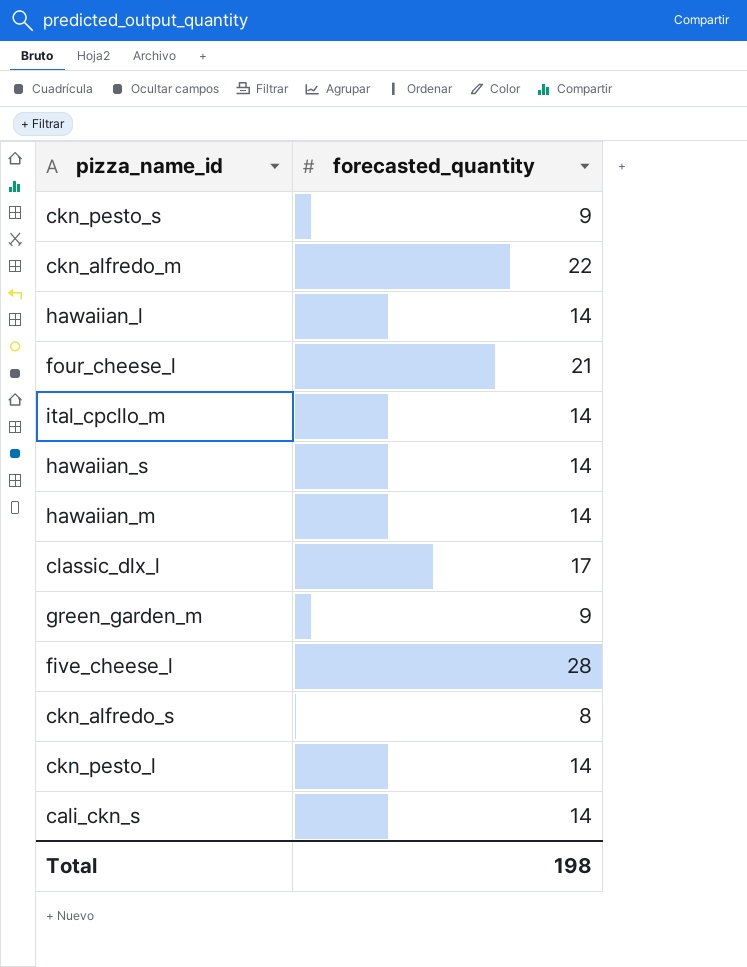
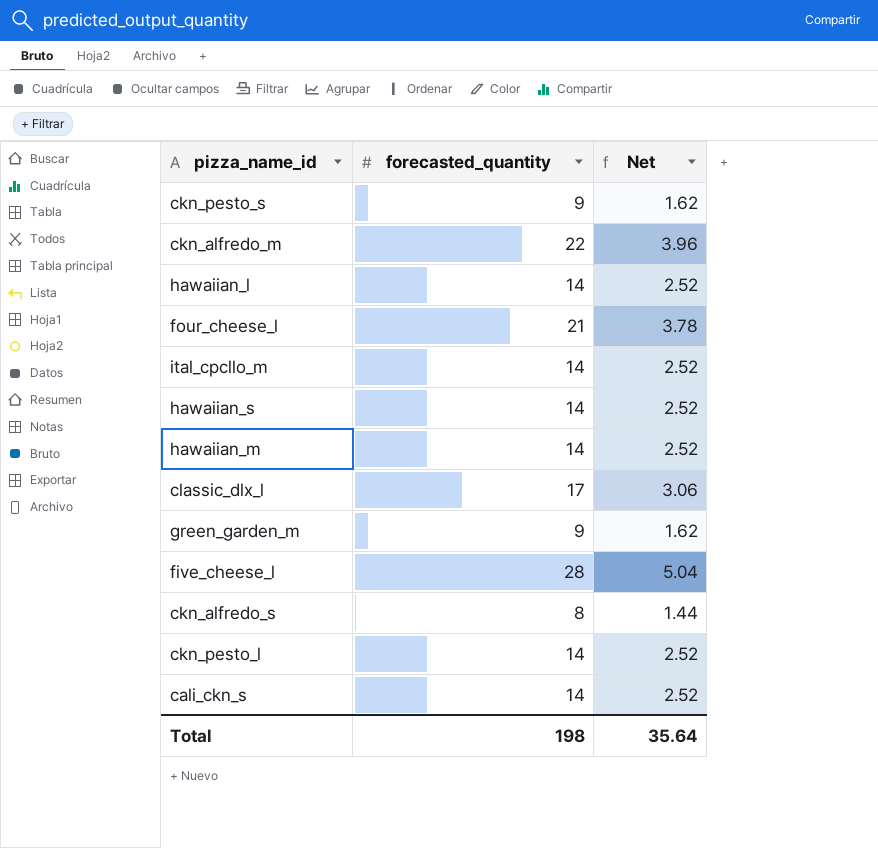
column Net | formula: none -> [forecasted_quantity] * 0.18

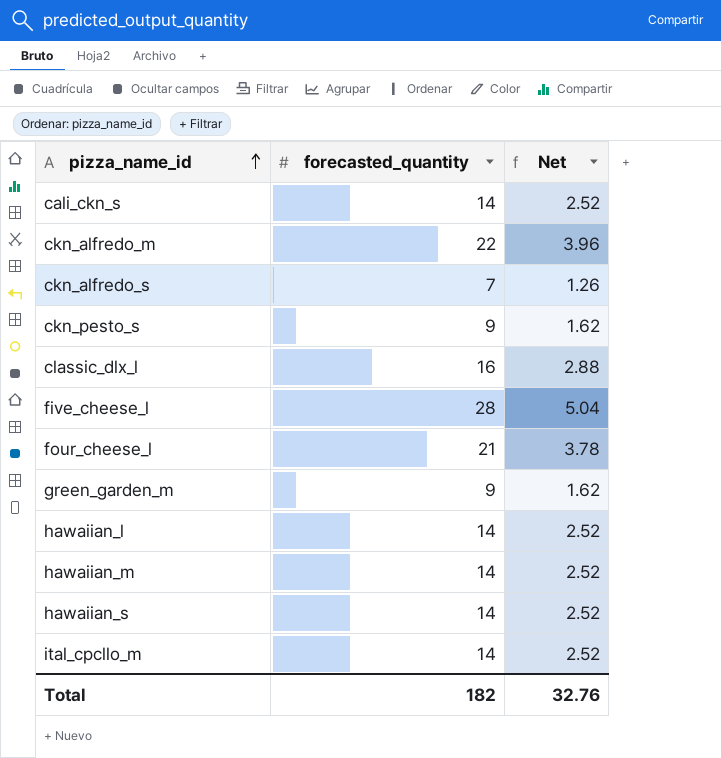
row order: none -> pizza_name_id ascending
row ckn_pesto_l: 14 | 2.52 -> none
ckn_alfredo_s | forecasted_quantity: 8 -> 7
ckn_alfredo_s | Net: 1.44 -> 1.26
classic_dlx_l | forecasted_quantity: 17 -> 16
classic_dlx_l | Net: 3.06 -> 2.88
Total | forecasted_quantity: 198 -> 182
Total | Net: 35.64 -> 32.76

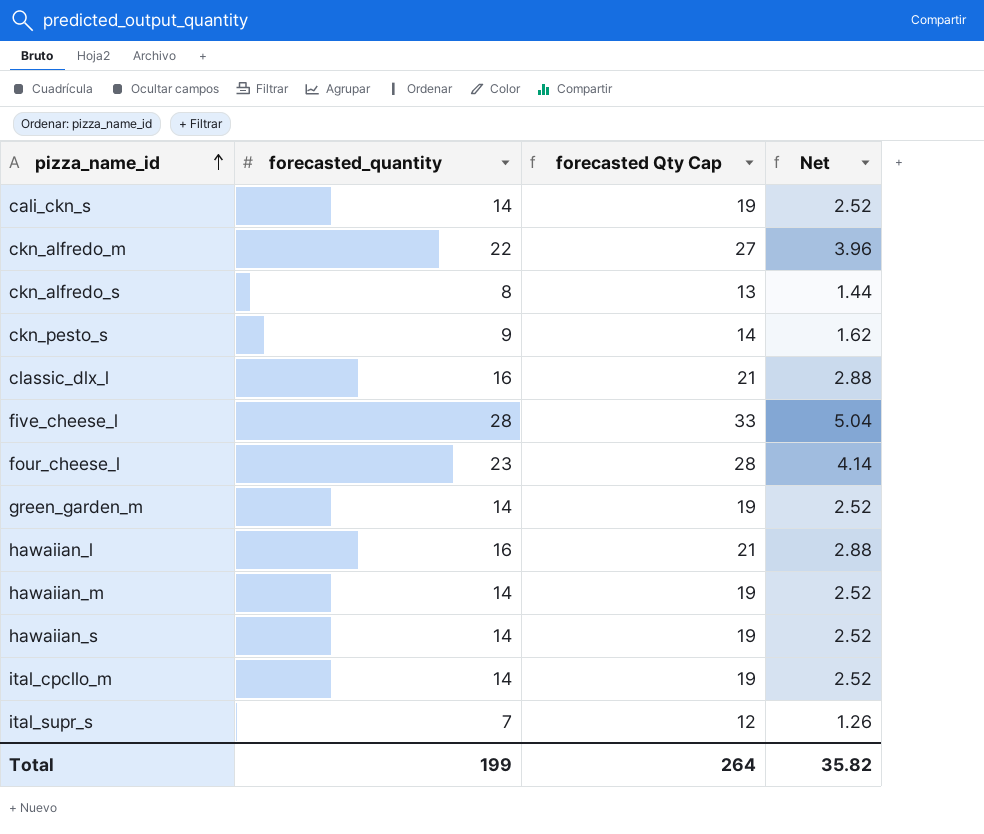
column forecasted Qty Cap | formula: none -> [forecasted_quantity] + 5
ckn_alfredo_s | forecasted_quantity: 7 -> 8
ckn_alfredo_s | Net: 1.26 -> 1.44
four_cheese_l | forecasted_quantity: 21 -> 23
four_cheese_l | Net: 3.78 -> 4.14
green_garden_m | forecasted_quantity: 9 -> 14
green_garden_m | Net: 1.62 -> 2.52
hawaiian_l | forecasted_quantity: 14 -> 16
hawaiian_l | Net: 2.52 -> 2.88
row ital_supr_s: none -> 7 | 12 | 1.26
Total | forecasted_quantity: 182 -> 199
Total | Net: 32.76 -> 35.82

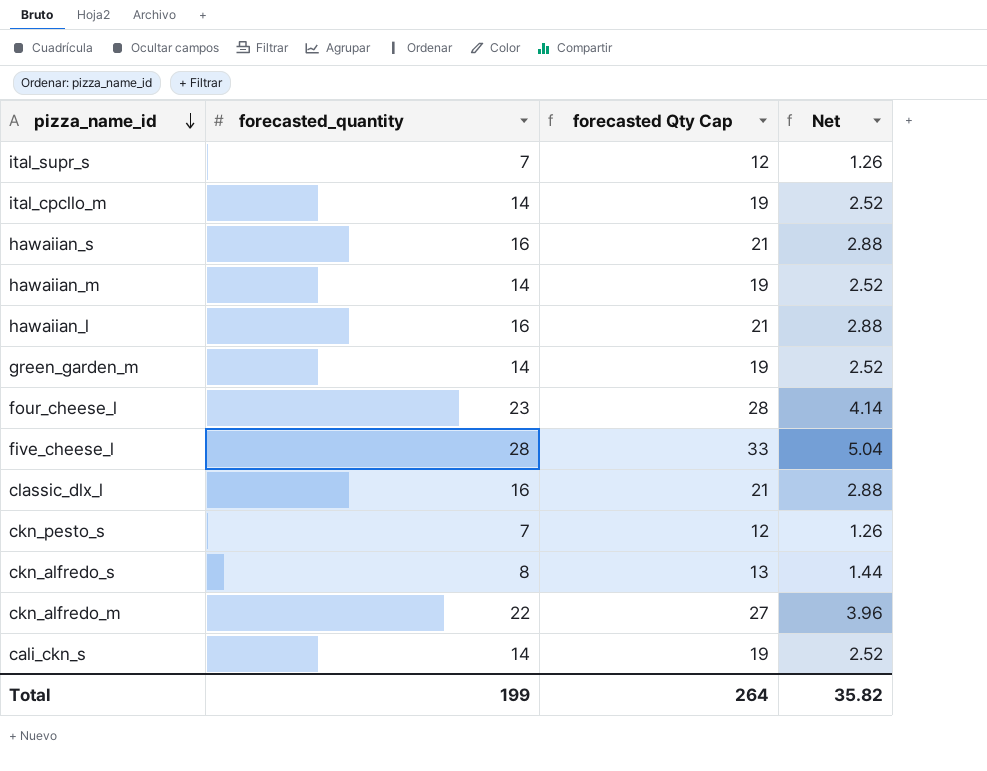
row order: pizza_name_id ascending -> pizza_name_id descending
hawaiian_s | forecasted_quantity: 14 -> 16
hawaiian_s | forecasted Qty Cap: 19 -> 21
hawaiian_s | Net: 2.52 -> 2.88
ckn_pesto_s | forecasted_quantity: 9 -> 7
ckn_pesto_s | forecasted Qty Cap: 14 -> 12
ckn_pesto_s | Net: 1.62 -> 1.26

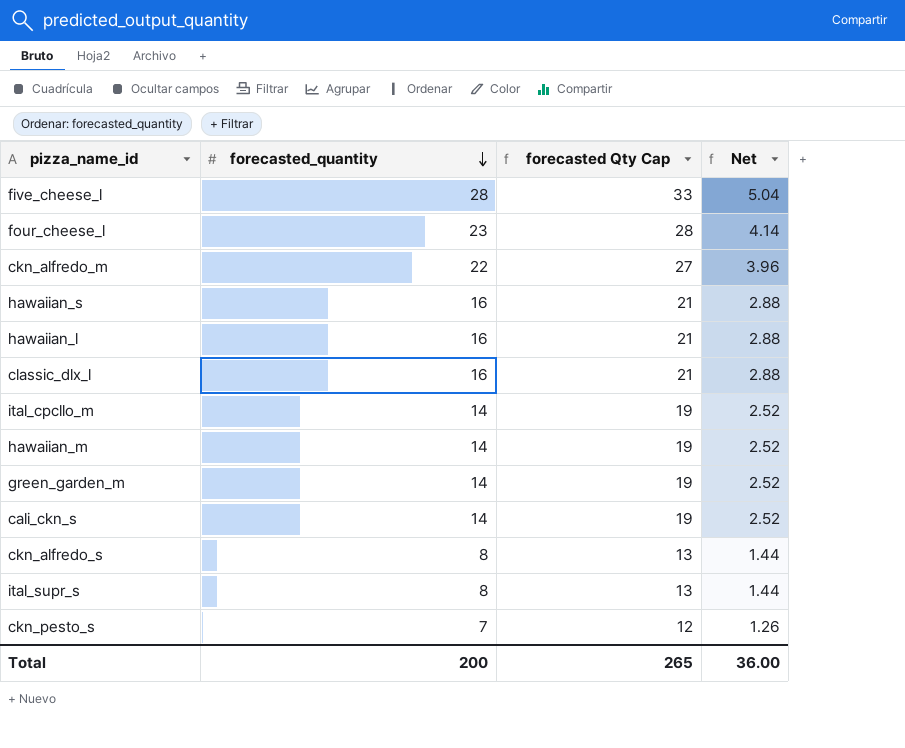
row order: pizza_name_id descending -> forecasted_quantity descending
ital_supr_s | forecasted_quantity: 7 -> 8
ital_supr_s | forecasted Qty Cap: 12 -> 13
ital_supr_s | Net: 1.26 -> 1.44
Total | forecasted_quantity: 199 -> 200
Total | forecasted Qty Cap: 264 -> 265
Total | Net: 35.82 -> 36.00

